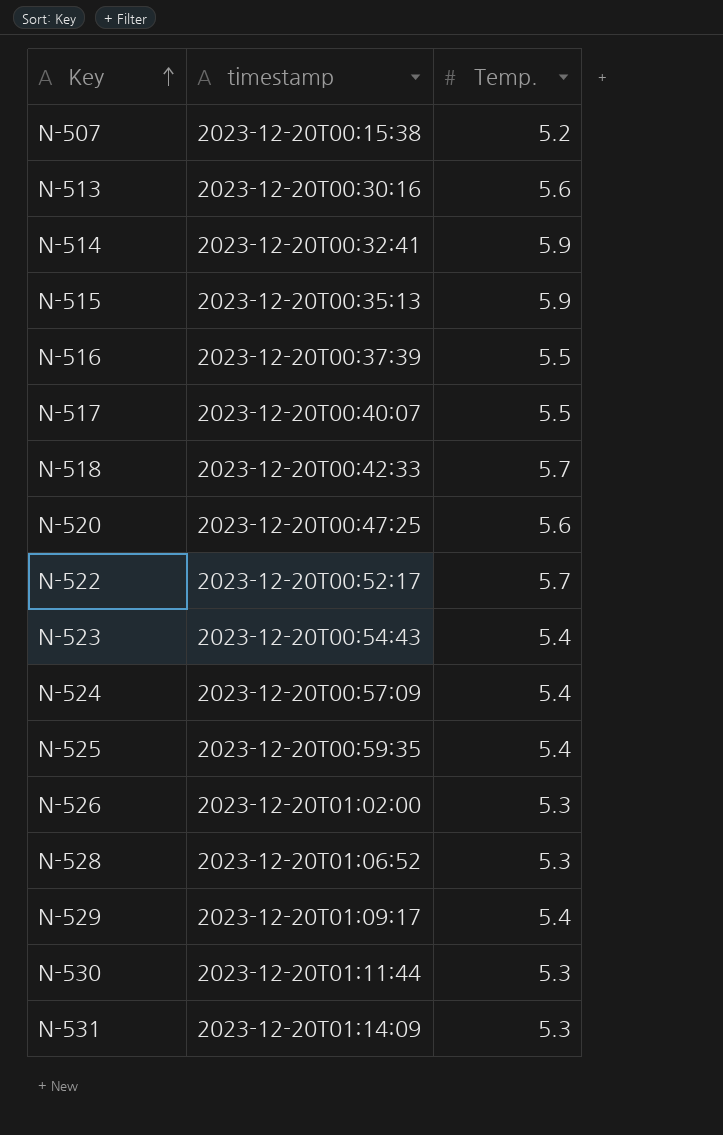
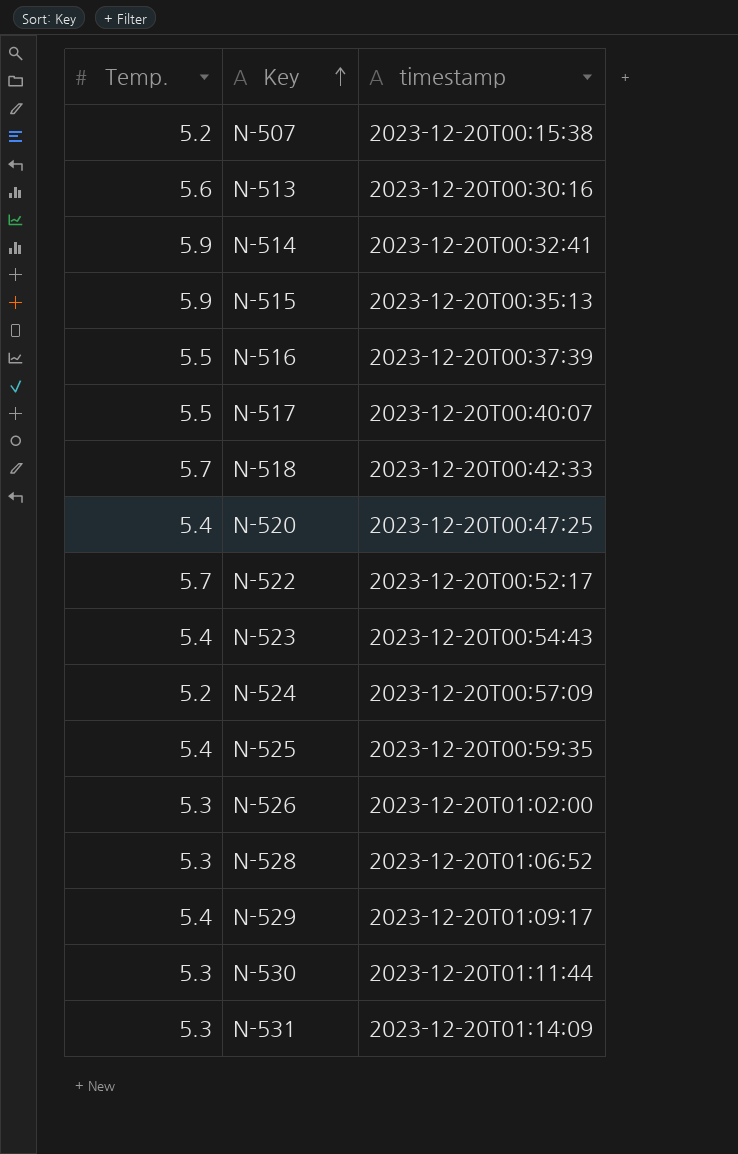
column Temp. | position: 3 -> 1
N-520 | Temp.: 5.6 -> 5.4
N-524 | Temp.: 5.4 -> 5.2

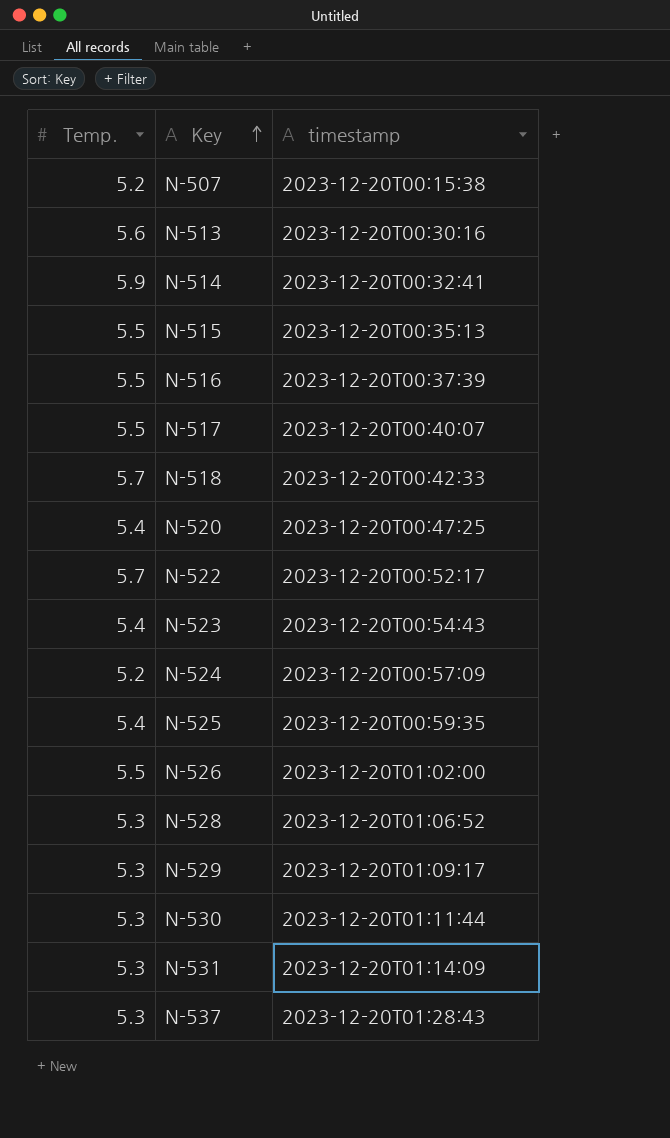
N-515 | Temp.: 5.9 -> 5.5
N-526 | Temp.: 5.3 -> 5.5
N-529 | Temp.: 5.4 -> 5.3
row N-537: none -> 5.3 | 2023-12-20T01:28:43

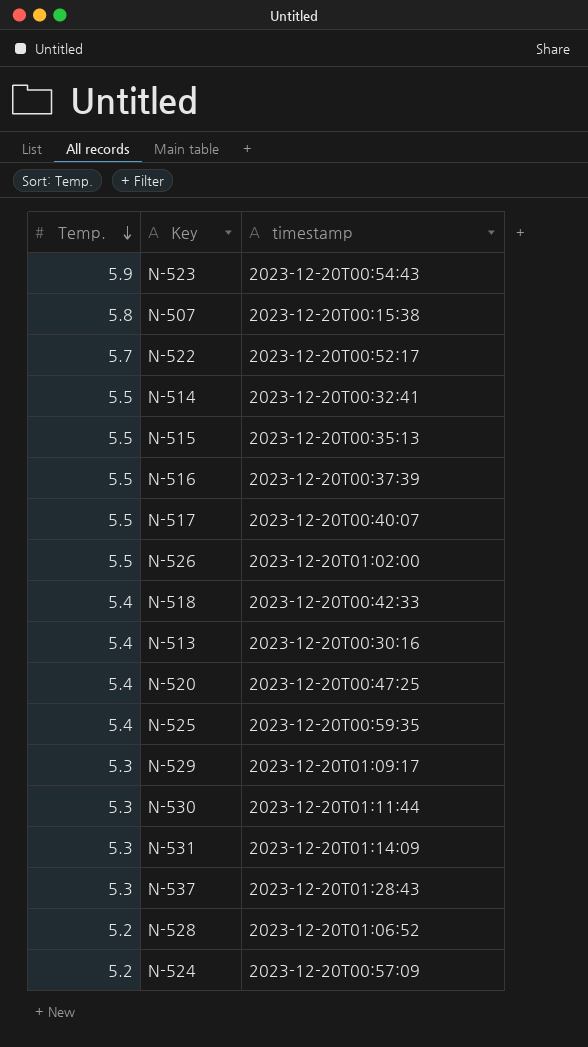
row order: Key ascending -> Temp. descending
N-523 | Temp.: 5.4 -> 5.9
N-507 | Temp.: 5.2 -> 5.8
N-514 | Temp.: 5.9 -> 5.5
N-518 | Temp.: 5.7 -> 5.4
N-513 | Temp.: 5.6 -> 5.4
N-528 | Temp.: 5.3 -> 5.2

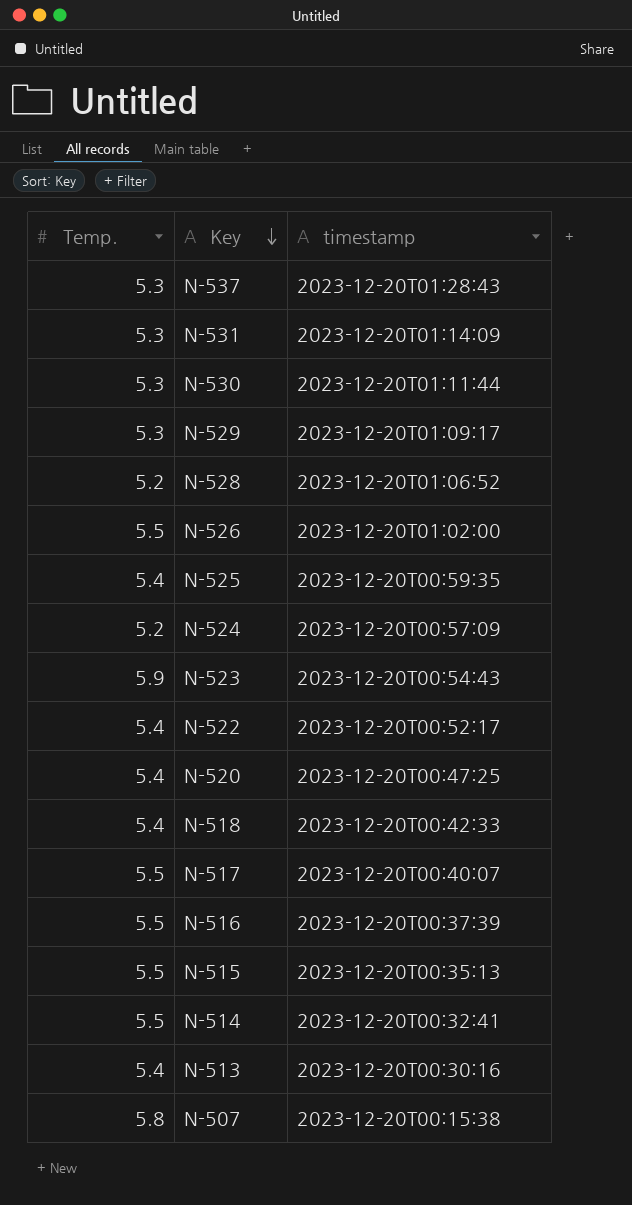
row order: Temp. descending -> Key descending
N-522 | Temp.: 5.7 -> 5.4

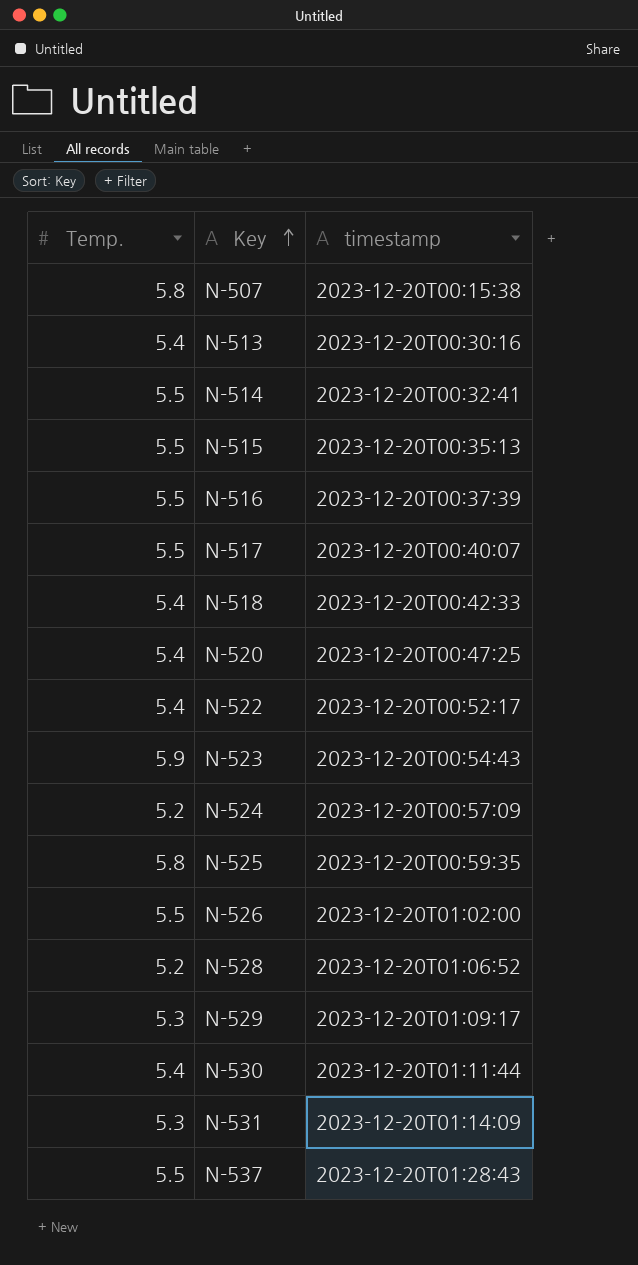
row order: Key descending -> Key ascending
N-525 | Temp.: 5.4 -> 5.8
N-530 | Temp.: 5.3 -> 5.4
N-537 | Temp.: 5.3 -> 5.5

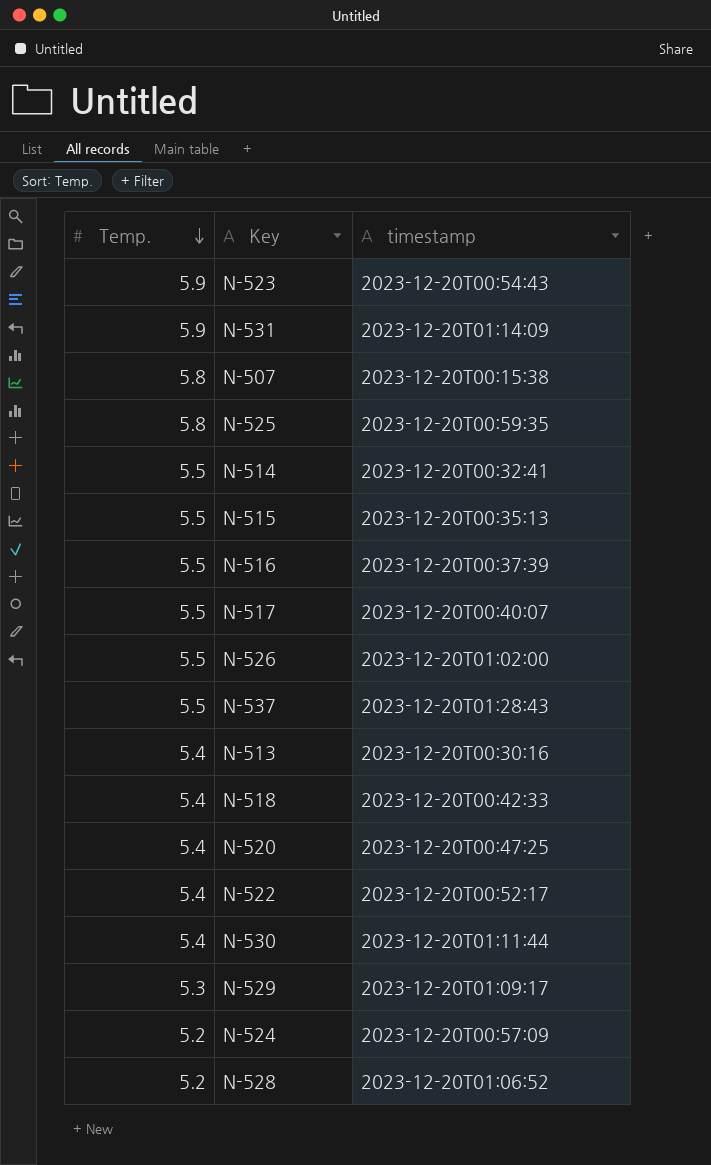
row order: Key ascending -> Temp. descending
N-531 | Temp.: 5.3 -> 5.9

